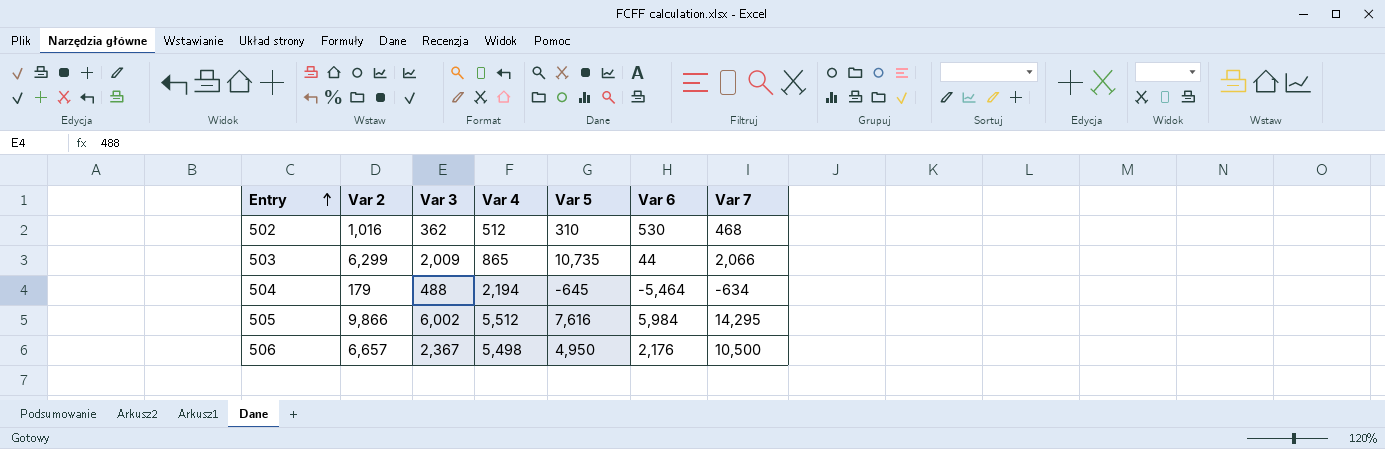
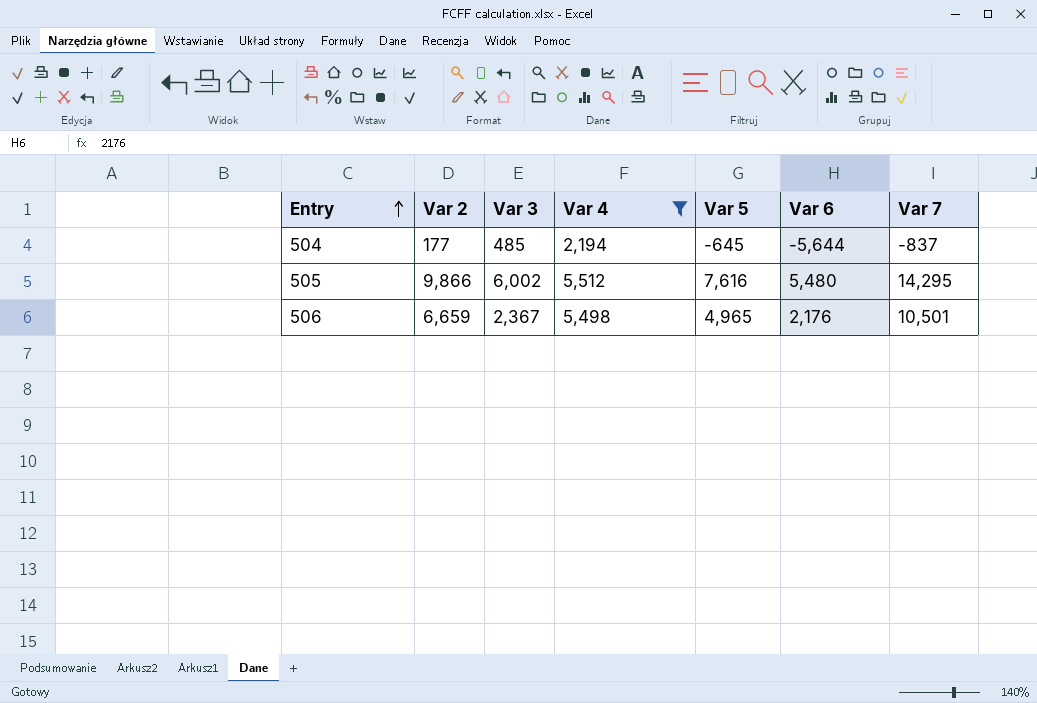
filter: none -> Var 4 >= 2,194
504 | Var 2: 179 -> 177
504 | Var 3: 488 -> 485
504 | Var 6: -5,464 -> -5,644
504 | Var 7: -634 -> -837
505 | Var 6: 5,984 -> 5,480
506 | Var 2: 6,657 -> 6,659
506 | Var 5: 4,950 -> 4,965
506 | Var 7: 10,500 -> 10,501

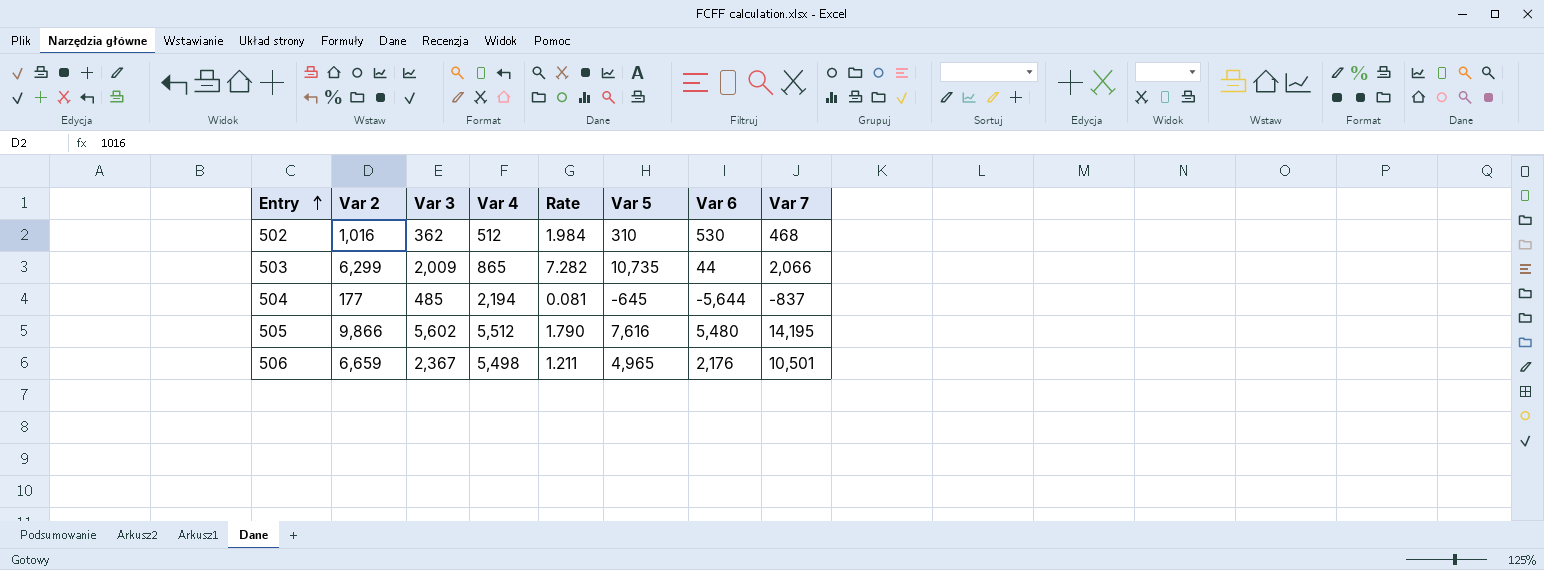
filter: Var 4 >= 2,194 -> none
column Rate | formula: none -> [Var 2] / [Var 4]
505 | Var 3: 6,002 -> 5,602
505 | Var 7: 14,295 -> 14,195

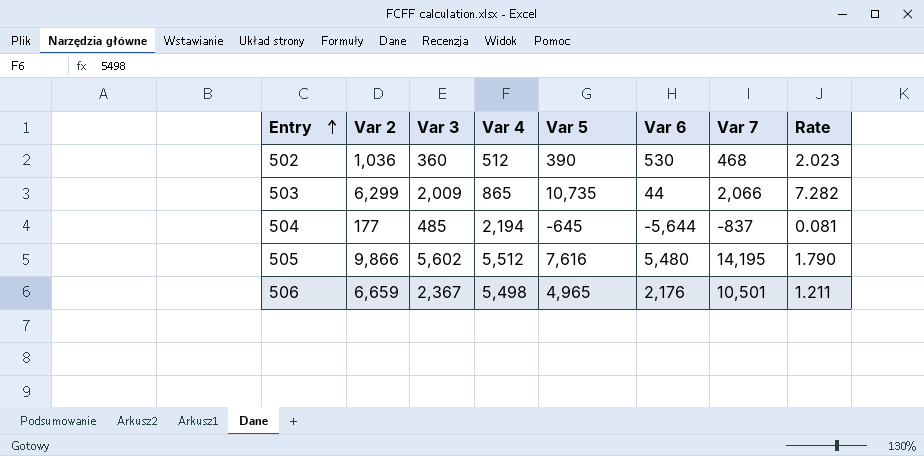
column Rate | position: 5 -> 8
502 | Var 2: 1,016 -> 1,036
502 | Var 3: 362 -> 360
502 | Var 5: 310 -> 390
502 | Rate: 1.984 -> 2.023

